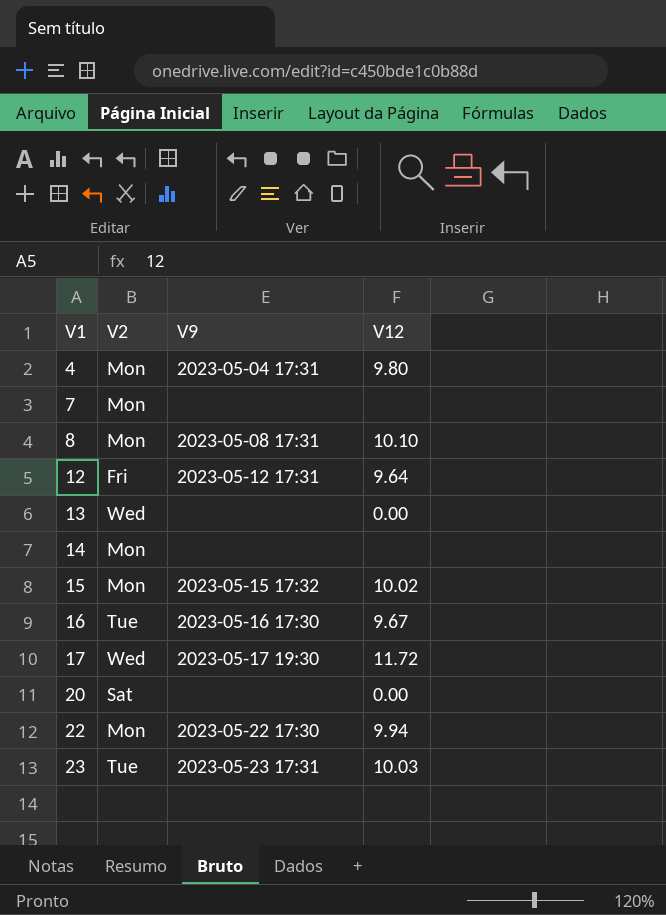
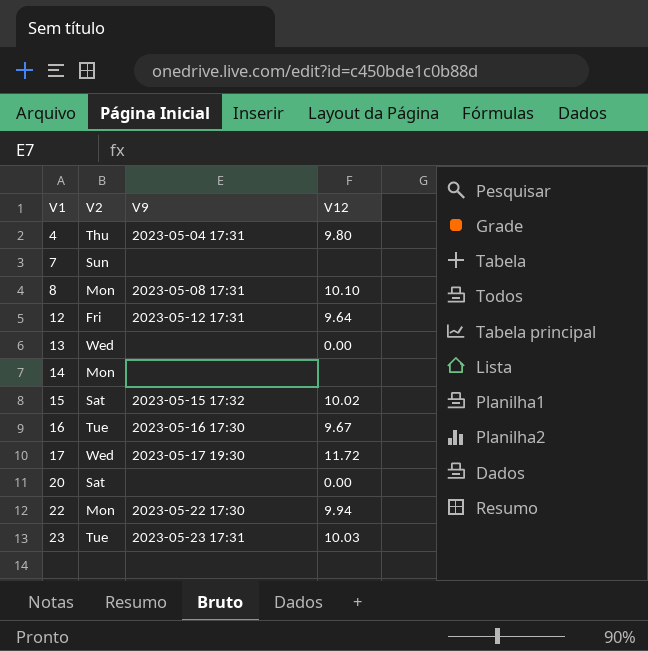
4 | V2: Mon -> Thu
7 | V2: Mon -> Sun
15 | V2: Mon -> Sat

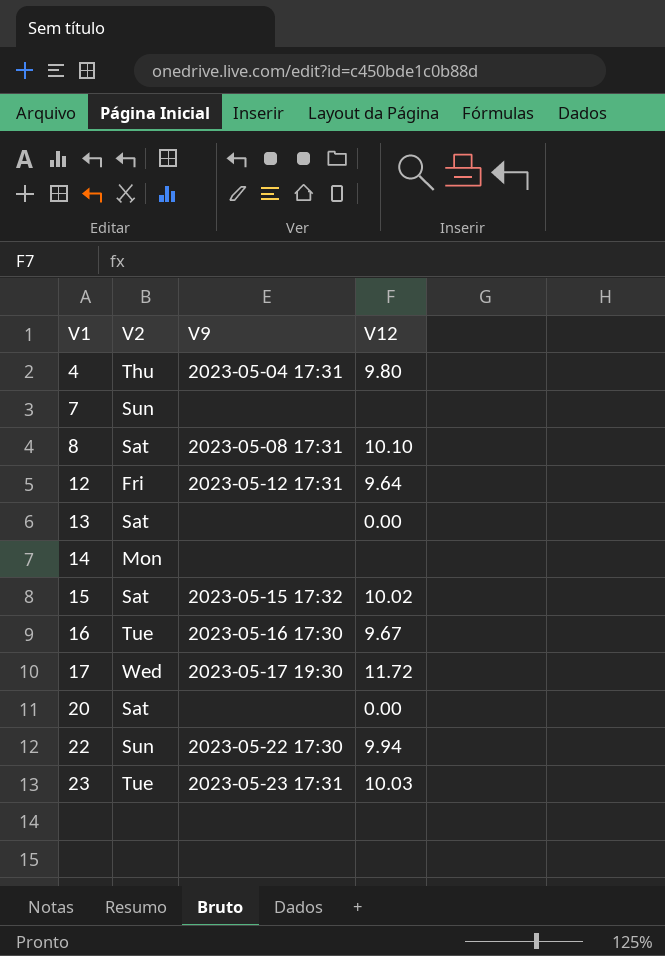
8 | V2: Mon -> Sat
13 | V2: Wed -> Sat
22 | V2: Mon -> Sun

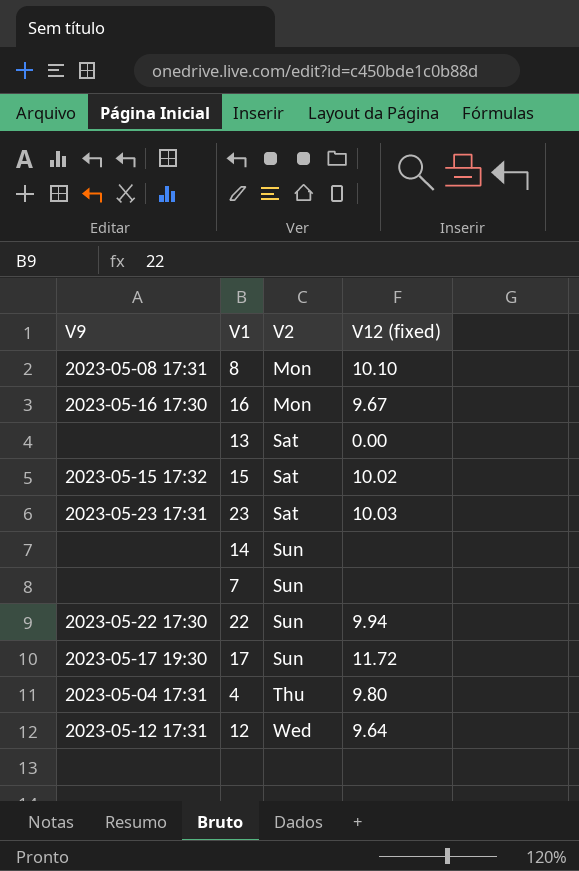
row order: V1 ascending -> V2 ascending
column V9 | position: 3 -> 1
column name: V12 -> V12 (fixed)
row 20: Sat | none | 0.00 -> none
8 | V2: Sat -> Mon
16 | V2: Tue -> Mon
23 | V2: Tue -> Sat
14 | V2: Mon -> Sun
17 | V2: Wed -> Sun
12 | V2: Fri -> Wed

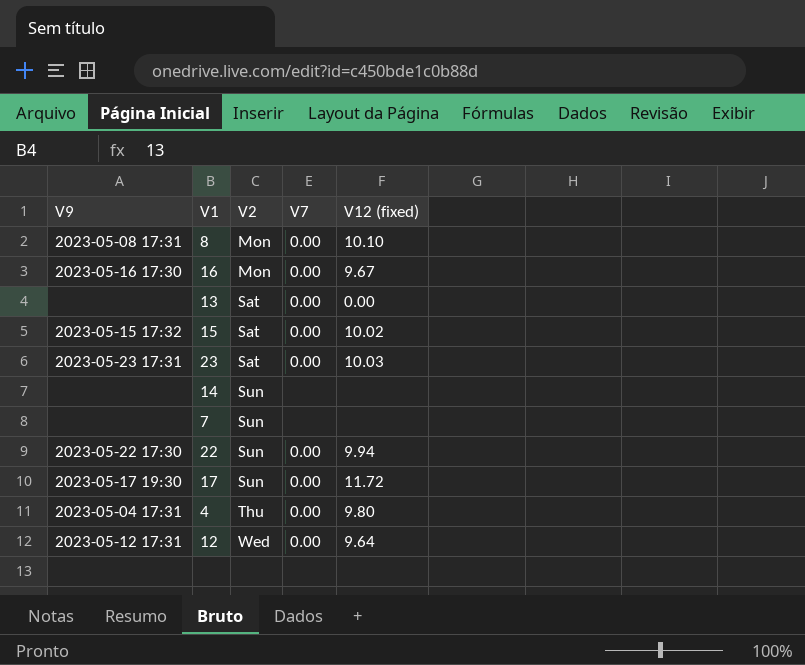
column V7 | position: none -> 4

